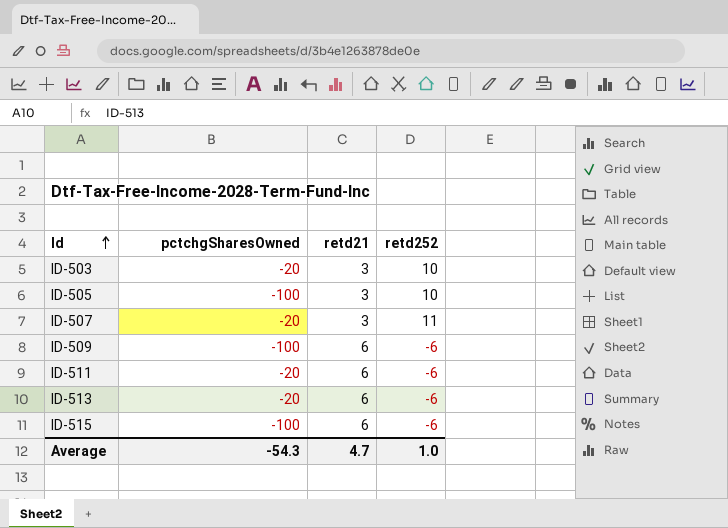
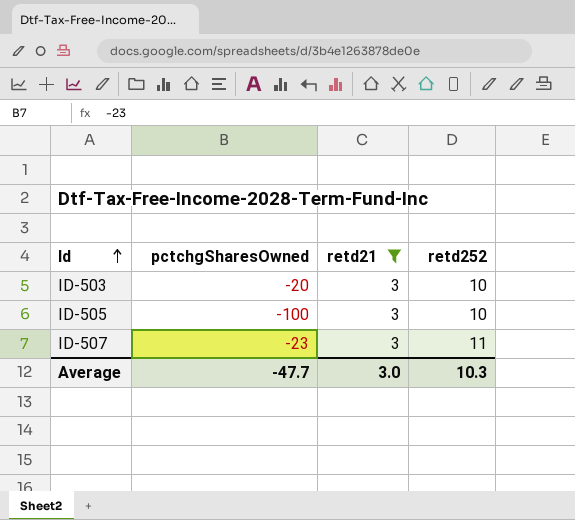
filter: none -> retd21 = 3
ID-507 | pctchgSharesOwned: -20 -> -23
Average | pctchgSharesOwned: -54.3 -> -47.7
Average | retd21: 4.7 -> 3.0
Average | retd252: 1.0 -> 10.3

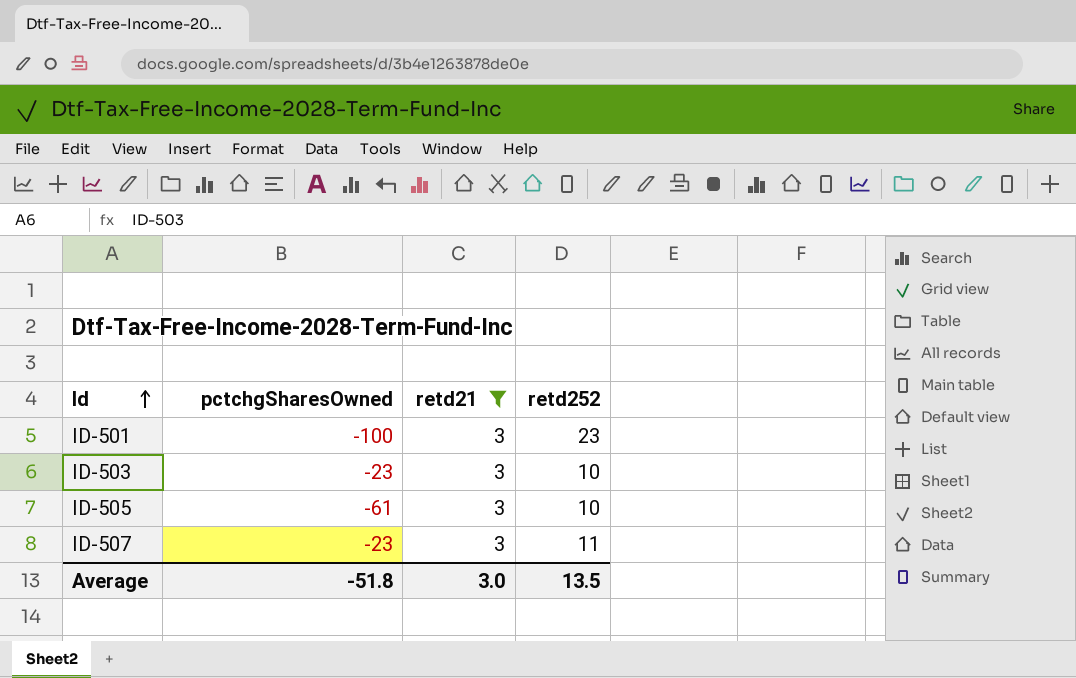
row ID-501: none -> -100 | 3 | 23
ID-503 | pctchgSharesOwned: -20 -> -23
ID-505 | pctchgSharesOwned: -100 -> -61
Average | pctchgSharesOwned: -47.7 -> -51.8
Average | retd252: 10.3 -> 13.5

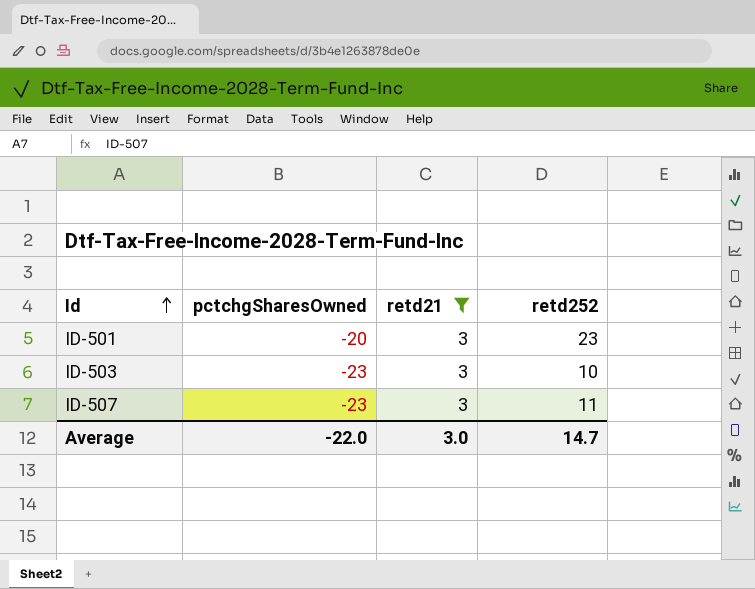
row ID-505: -61 | 3 | 10 -> none
ID-501 | pctchgSharesOwned: -100 -> -20
Average | pctchgSharesOwned: -51.8 -> -22.0
Average | retd252: 13.5 -> 14.7

